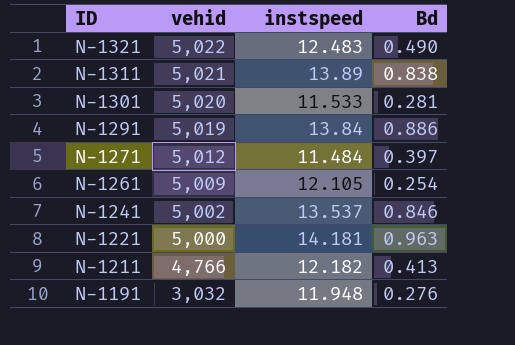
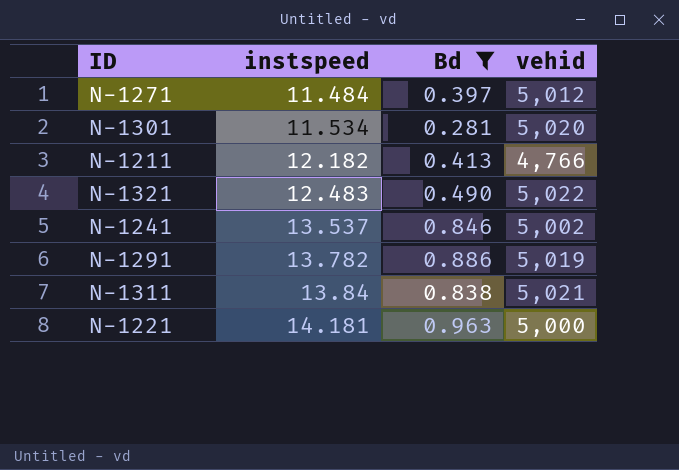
filter: none -> Bd >= 0.281
row order: ID descending -> instspeed ascending
column vehid | position: 2 -> 4
N-1301 | instspeed: 11.533 -> 11.534
N-1291 | instspeed: 13.84 -> 13.782
N-1311 | instspeed: 13.89 -> 13.84

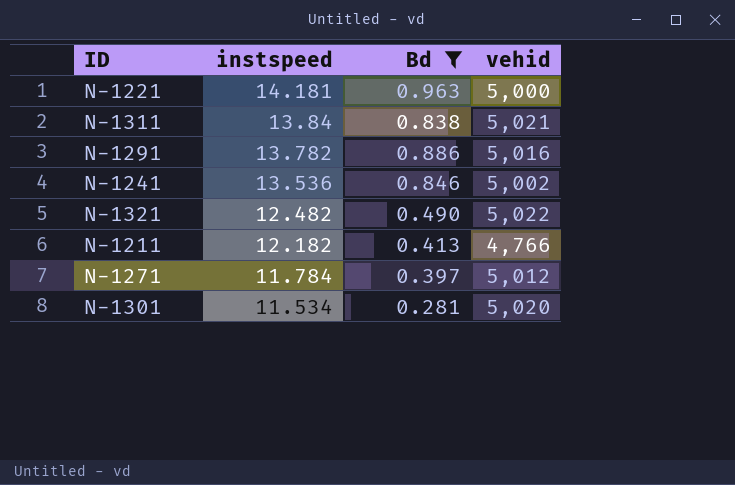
row order: instspeed ascending -> instspeed descending
N-1291 | vehid: 5,019 -> 5,016
N-1241 | instspeed: 13.537 -> 13.536
N-1321 | instspeed: 12.483 -> 12.482
N-1271 | instspeed: 11.484 -> 11.784

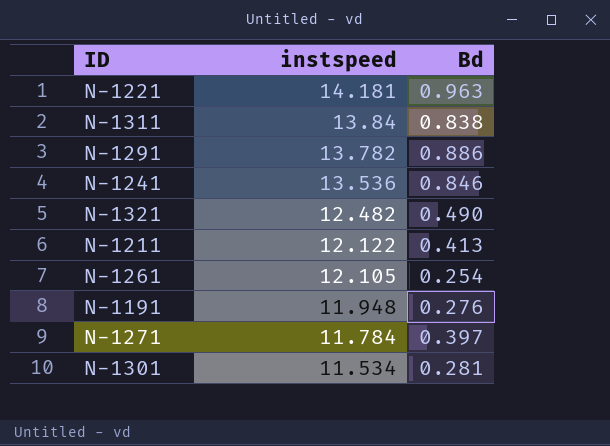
filter: Bd >= 0.281 -> none
column vehid | position: 4 -> none
N-1211 | instspeed: 12.182 -> 12.122

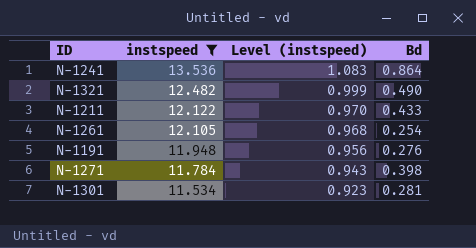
filter: none -> instspeed <= 13.536
column Level (instspeed) | formula: none -> [instspeed] * 0.08
N-1241 | Bd: 0.846 -> 0.864
N-1211 | Bd: 0.413 -> 0.433
N-1271 | Bd: 0.397 -> 0.398

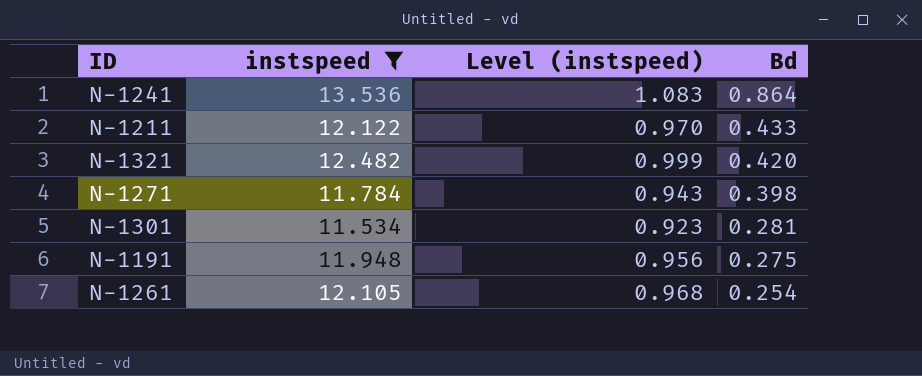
row order: instspeed descending -> Bd descending
N-1321 | Bd: 0.490 -> 0.420
N-1191 | Bd: 0.276 -> 0.275

